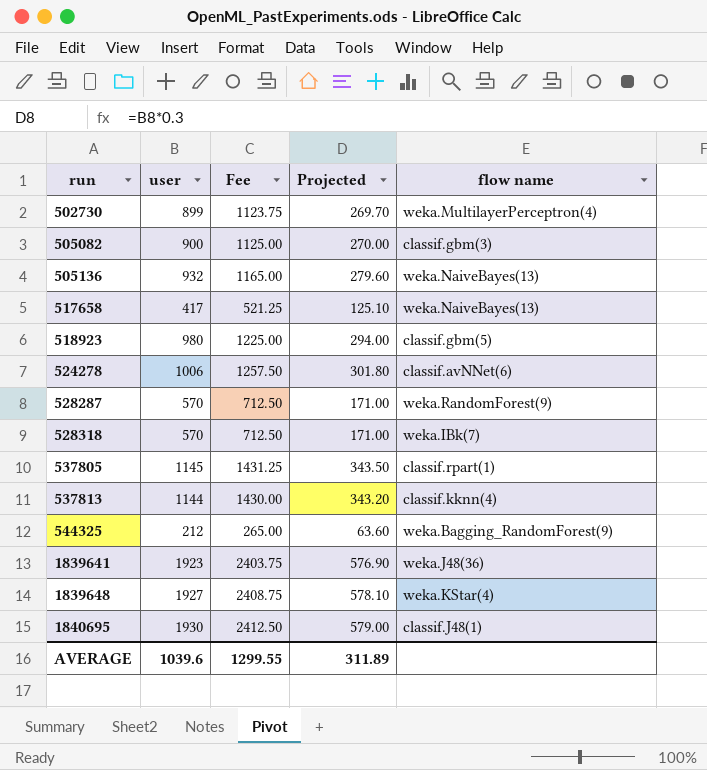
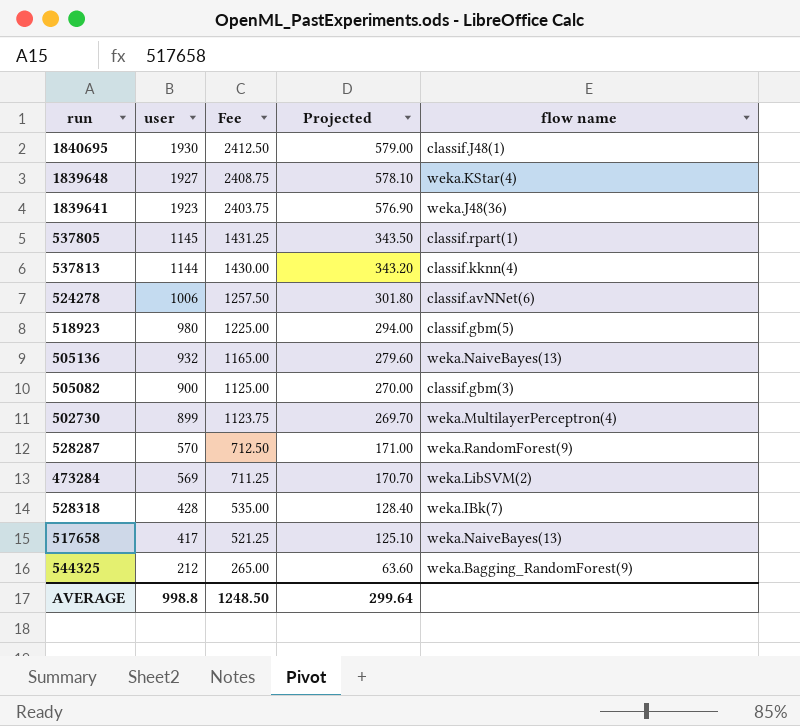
row order: run ascending -> user descending
row 473284: none -> 569 | 711.25 | 170.70 | weka.LibSVM(2)
528318 | user: 570 -> 428
528318 | Fee: 712.50 -> 535.00
528318 | Projected: 171.00 -> 128.40
AVERAGE | user: 1039.6 -> 998.8
AVERAGE | Fee: 1299.55 -> 1248.50
AVERAGE | Projected: 311.89 -> 299.64

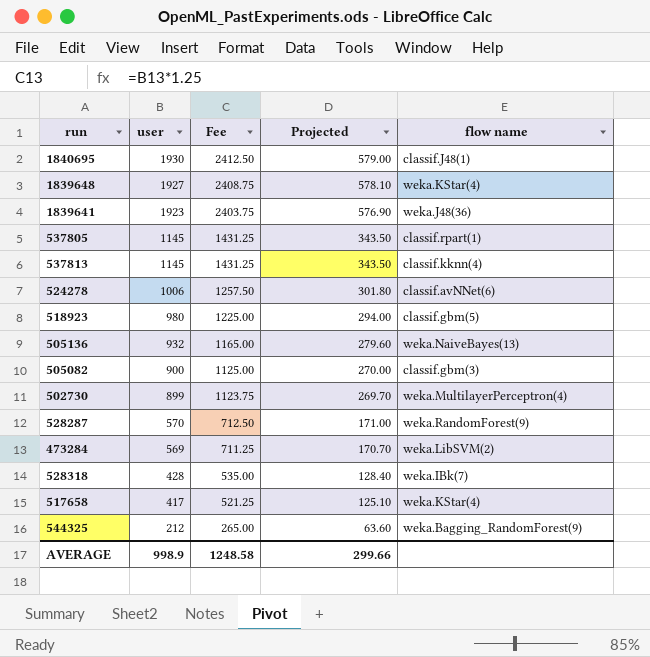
537813 | user: 1144 -> 1145
537813 | Fee: 1430.00 -> 1431.25
537813 | Projected: 343.20 -> 343.50
517658 | flow name: weka.NaiveBayes(13) -> weka.KStar(4)
AVERAGE | user: 998.8 -> 998.9
AVERAGE | Fee: 1248.50 -> 1248.58
AVERAGE | Projected: 299.64 -> 299.66

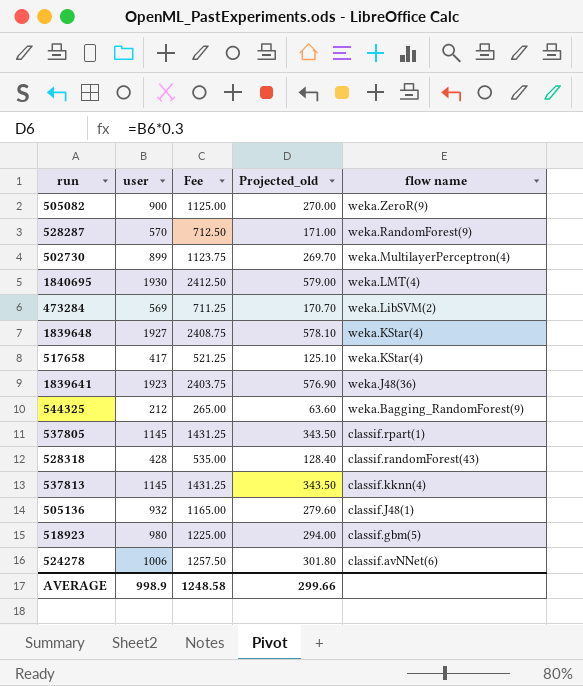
row order: user descending -> flow name descending
column name: Projected -> Projected_old
505082 | flow name: classif.gbm(3) -> weka.ZeroR(9)
1840695 | flow name: classif.J48(1) -> weka.LMT(4)
528318 | flow name: weka.IBk(7) -> classif.randomForest(43)
505136 | flow name: weka.NaiveBayes(13) -> classif.J48(1)

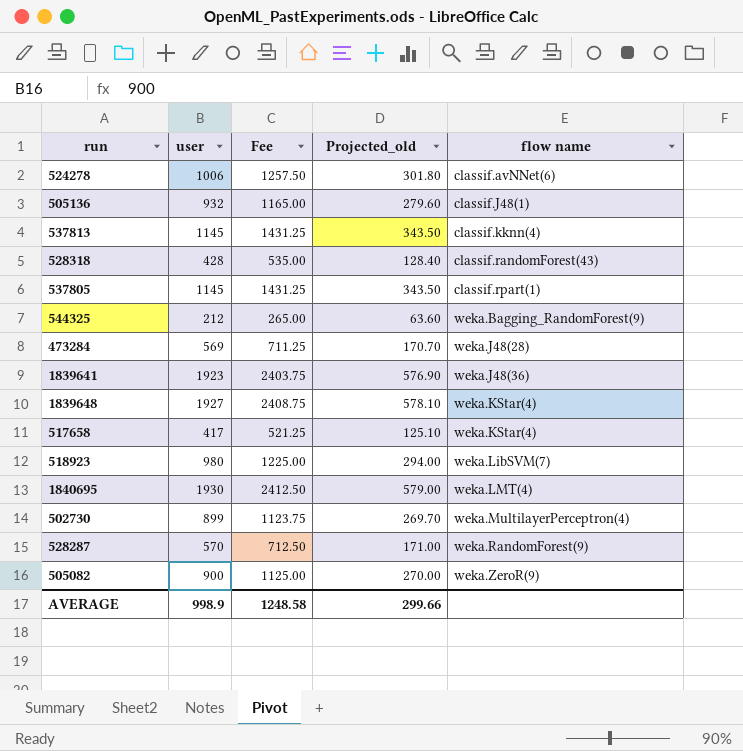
row order: flow name descending -> flow name ascending
473284 | flow name: weka.LibSVM(2) -> weka.J48(28)
518923 | flow name: classif.gbm(5) -> weka.LibSVM(7)

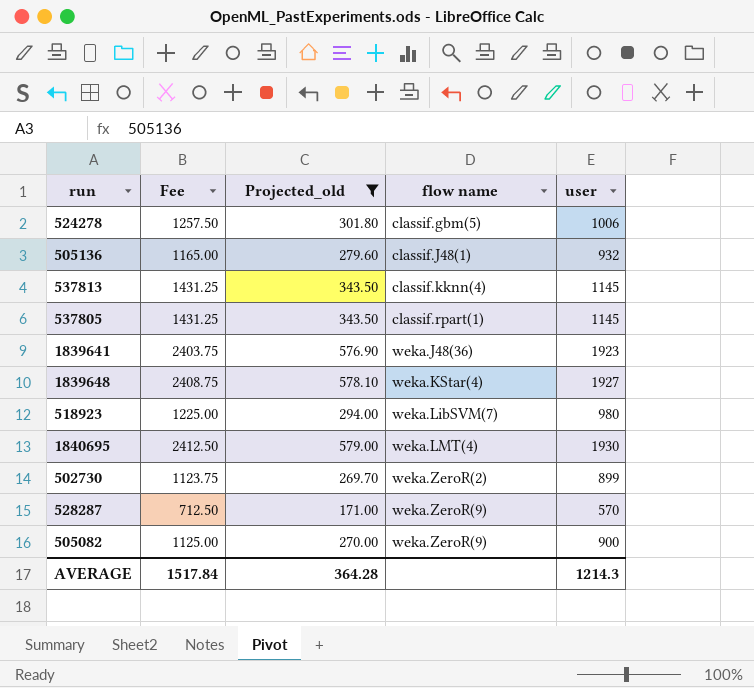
filter: none -> Projected_old >= 171.00
column user | position: 2 -> 5
524278 | flow name: classif.avNNet(6) -> classif.gbm(5)
502730 | flow name: weka.MultilayerPerceptron(4) -> weka.ZeroR(2)
528287 | flow name: weka.RandomForest(9) -> weka.ZeroR(9)
AVERAGE | Fee: 1248.58 -> 1517.84
AVERAGE | Projected_old: 299.66 -> 364.28
AVERAGE | user: 998.9 -> 1214.3

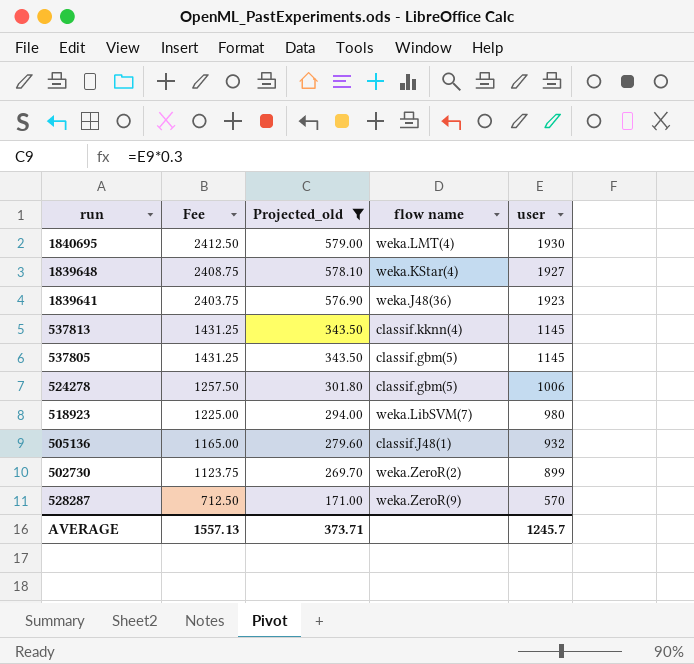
row order: flow name ascending -> Fee descending
row 505082: 1125.00 | 270.00 | weka.ZeroR(9) | 900 -> none
537805 | flow name: classif.rpart(1) -> classif.gbm(5)
AVERAGE | Fee: 1517.84 -> 1557.13
AVERAGE | Projected_old: 364.28 -> 373.71
AVERAGE | user: 1214.3 -> 1245.7

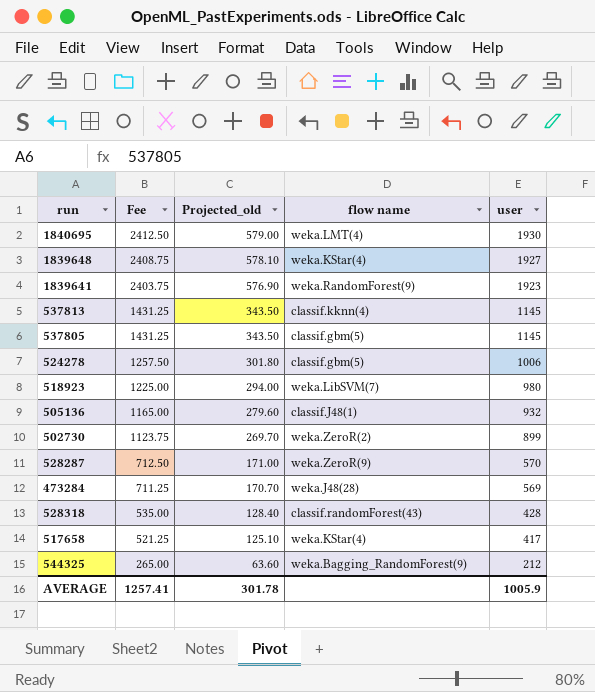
filter: Projected_old >= 171.00 -> none
1839641 | flow name: weka.J48(36) -> weka.RandomForest(9)
AVERAGE | Fee: 1557.13 -> 1257.41
AVERAGE | Projected_old: 373.71 -> 301.78
AVERAGE | user: 1245.7 -> 1005.9

